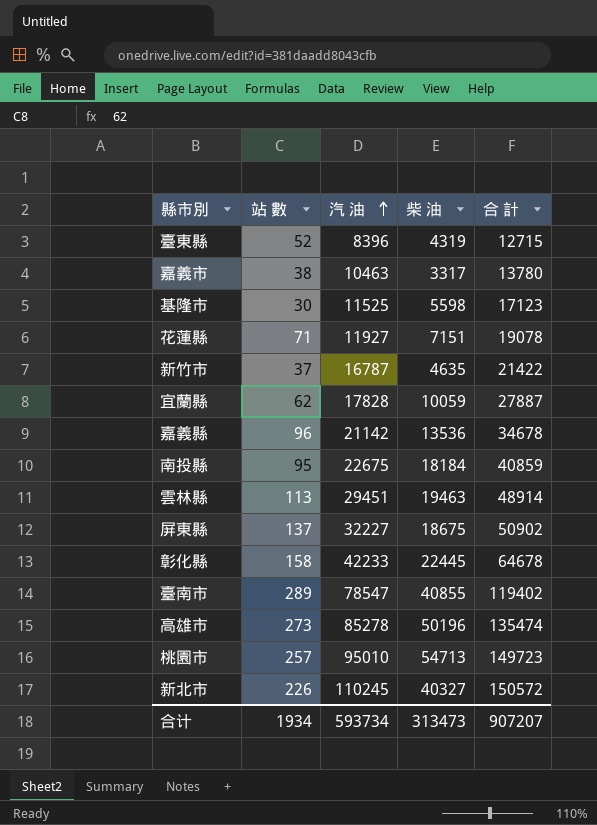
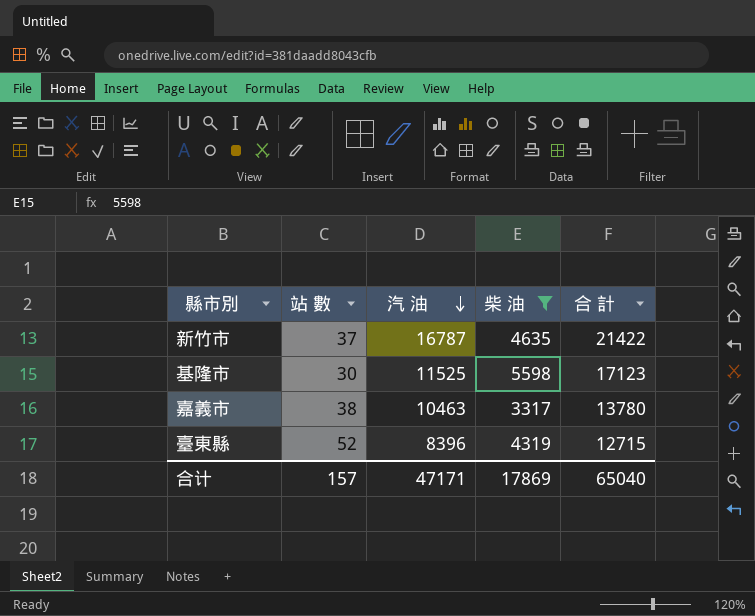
filter: none -> 柴 油 <= 5598
row order: 汽 油 ascending -> 汽 油 descending
合计 | 站 數: 1934 -> 157
合计 | 汽 油: 593734 -> 47171
合计 | 柴 油: 313473 -> 17869
合计 | 合 計: 907207 -> 65040

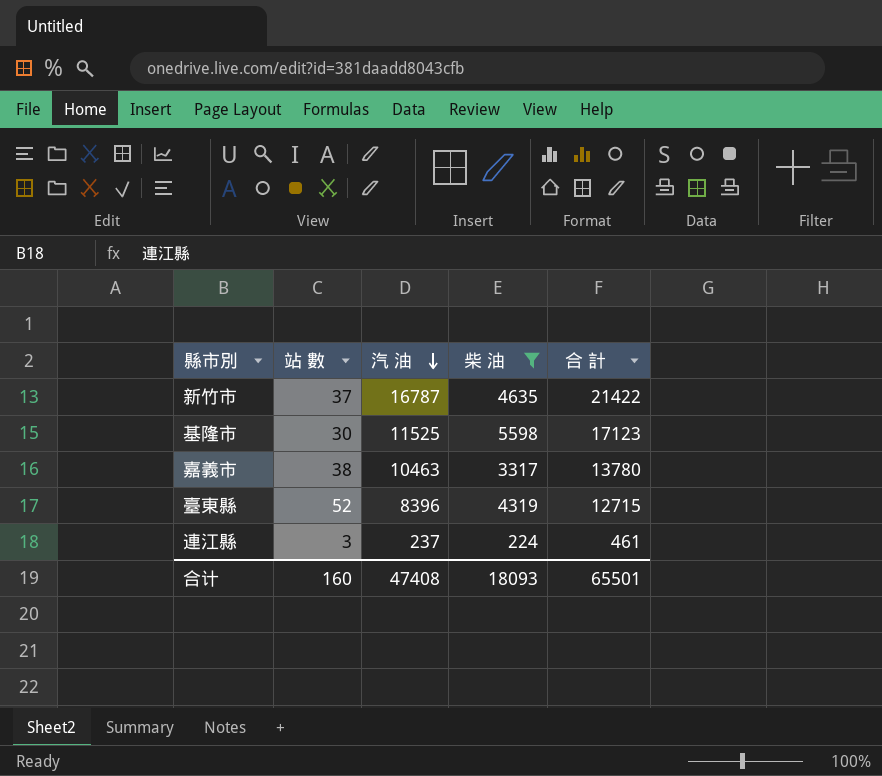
row 連江縣: none -> 3 | 237 | 224 | 461
合计 | 站 數: 157 -> 160
合计 | 汽 油: 47171 -> 47408
合计 | 柴 油: 17869 -> 18093
合计 | 合 計: 65040 -> 65501

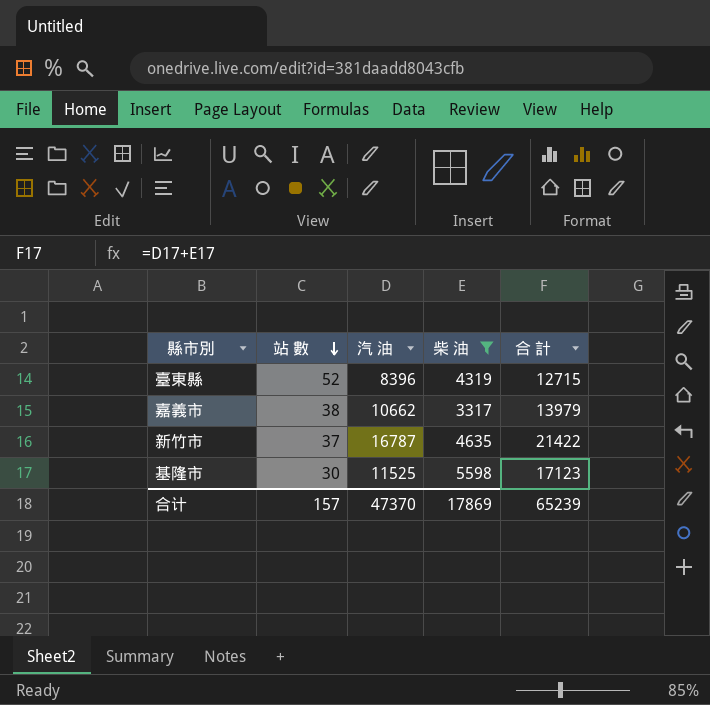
row order: 汽 油 descending -> 站 數 descending
row 連江縣: 3 | 237 | 224 | 461 -> none
嘉義市 | 汽 油: 10463 -> 10662
嘉義市 | 合 計: 13780 -> 13979
合计 | 站 數: 160 -> 157
合计 | 汽 油: 47408 -> 47370
合计 | 柴 油: 18093 -> 17869
合计 | 合 計: 65501 -> 65239

